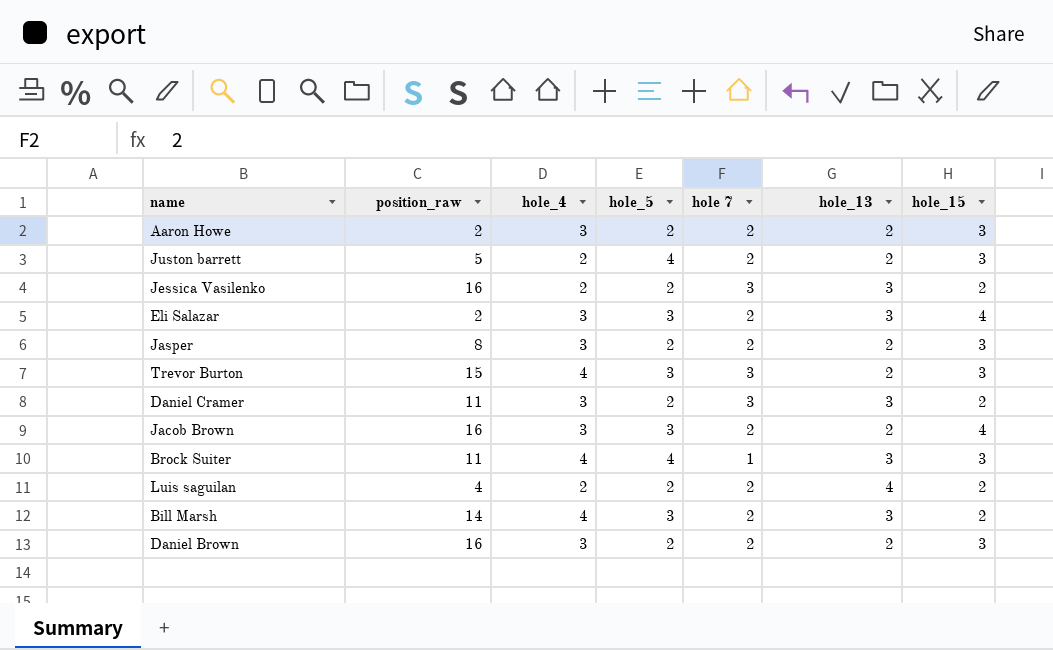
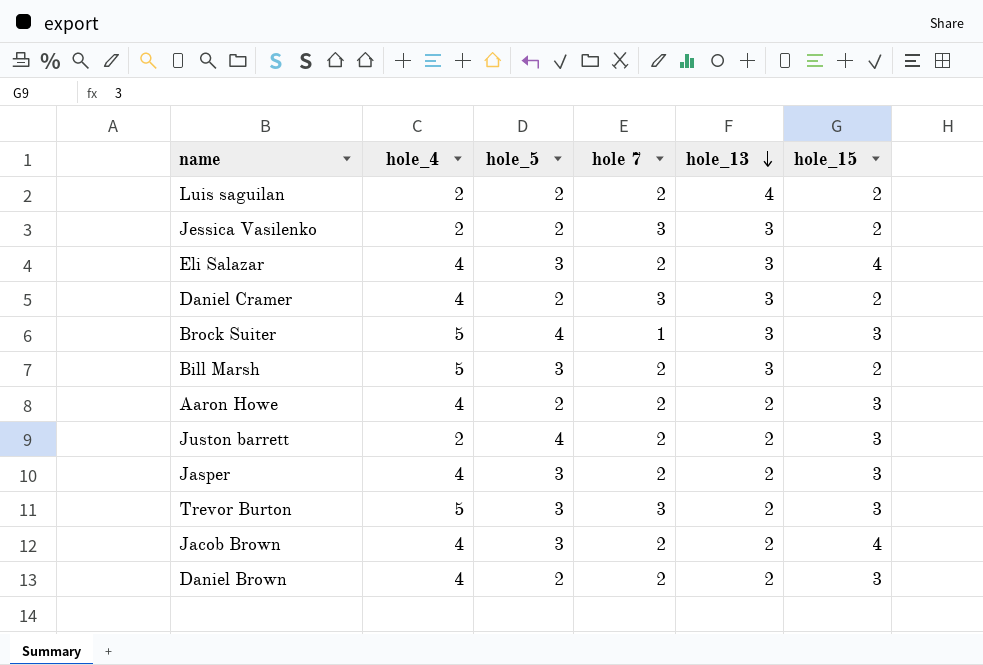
row order: none -> hole_13 descending
column position_raw | position: 2 -> none
Eli Salazar | hole_4: 3 -> 4
Daniel Cramer | hole_4: 3 -> 4
Brock Suiter | hole_4: 4 -> 5
Bill Marsh | hole_4: 4 -> 5
Aaron Howe | hole_4: 3 -> 4
Jasper | hole_4: 3 -> 4
Jasper | hole_5: 2 -> 3
Trevor Burton | hole_4: 4 -> 5
Jacob Brown | hole_4: 3 -> 4
Daniel Brown | hole_4: 3 -> 4

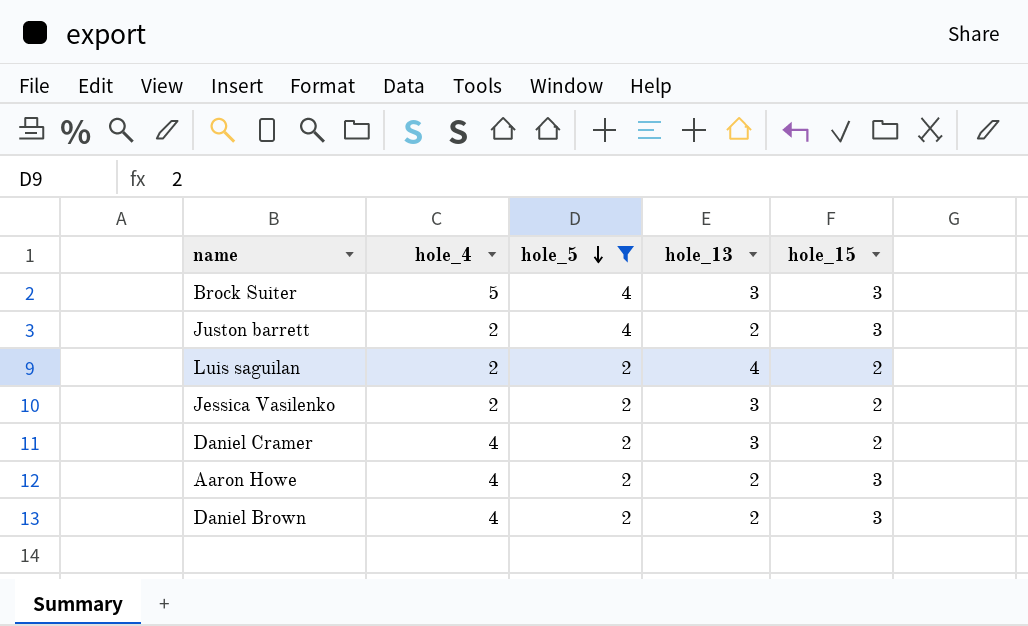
filter: none -> hole_5 != 3
row order: hole_13 descending -> hole_5 descending
column hole 7 | position: 4 -> none

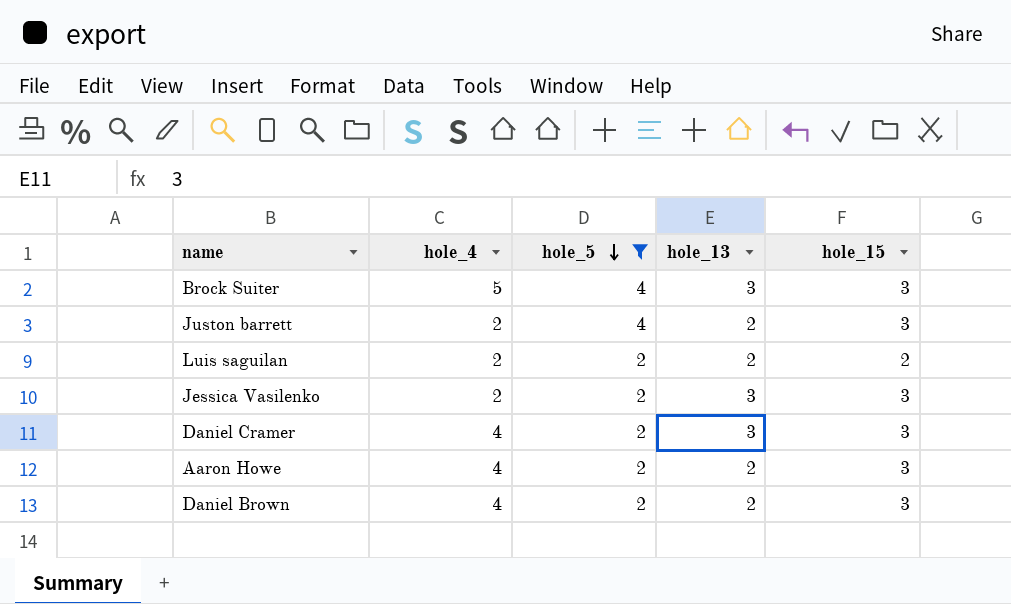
Luis saguilan | hole_13: 4 -> 2
Jessica Vasilenko | hole_15: 2 -> 3
Daniel Cramer | hole_15: 2 -> 3

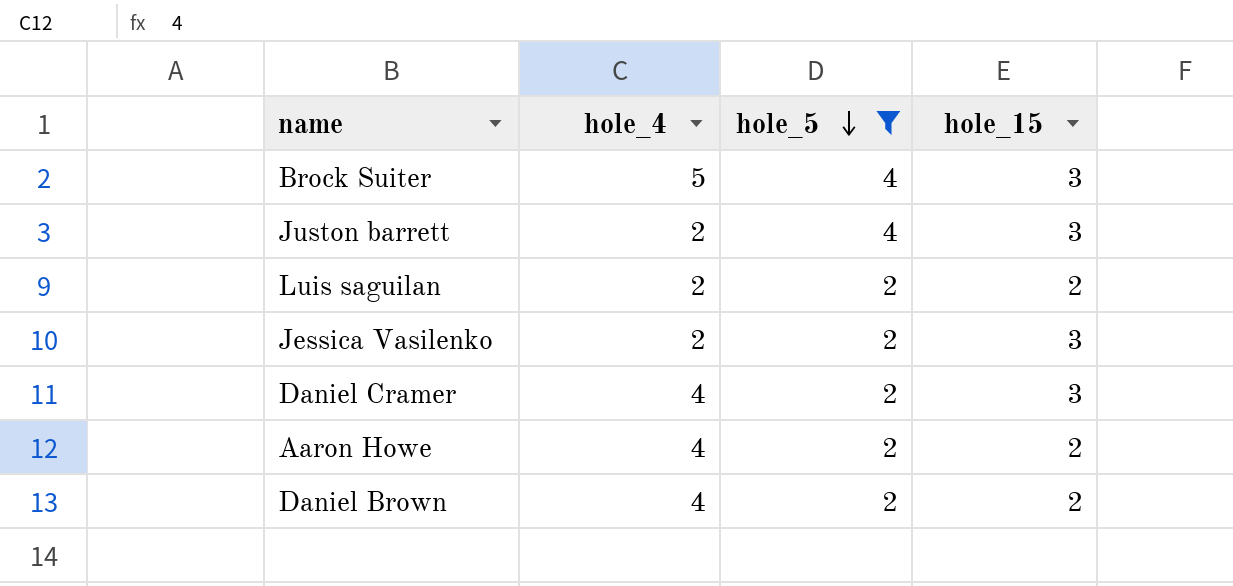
column hole_13 | position: 4 -> none
Aaron Howe | hole_15: 3 -> 2
Daniel Brown | hole_15: 3 -> 2

